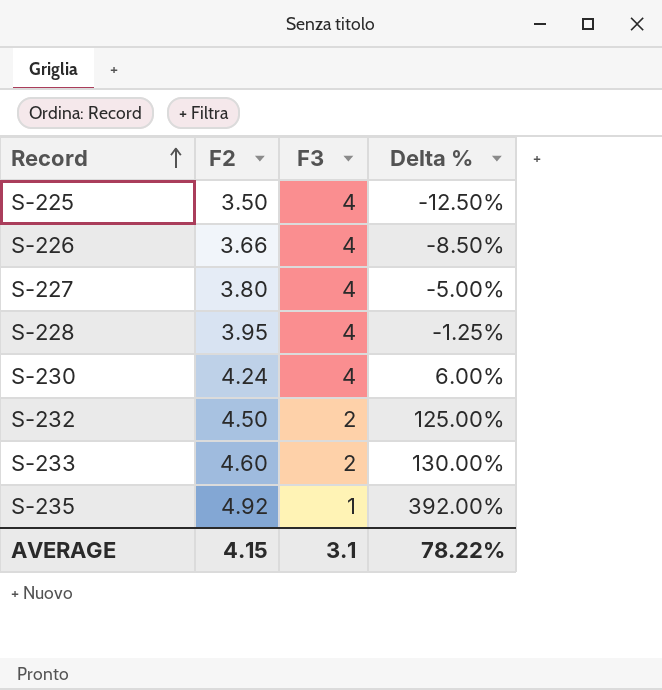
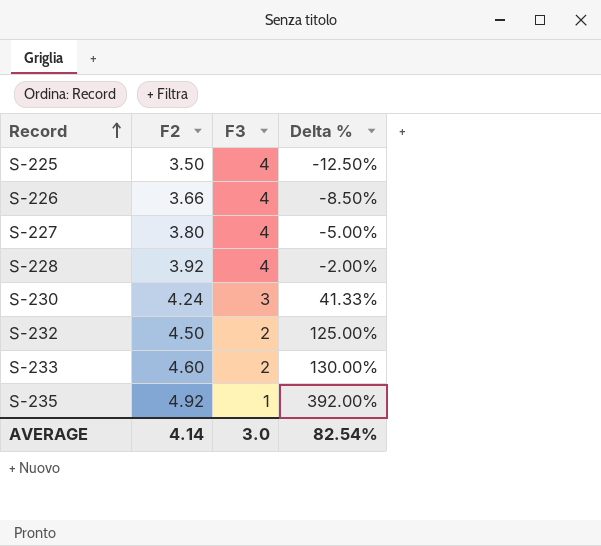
S-228 | F2: 3.95 -> 3.92
S-228 | Delta %: -1.25% -> -2.00%
S-230 | F3: 4 -> 3
S-230 | Delta %: 6.00% -> 41.33%
AVERAGE | F2: 4.15 -> 4.14
AVERAGE | F3: 3.1 -> 3.0
AVERAGE | Delta %: 78.22% -> 82.54%

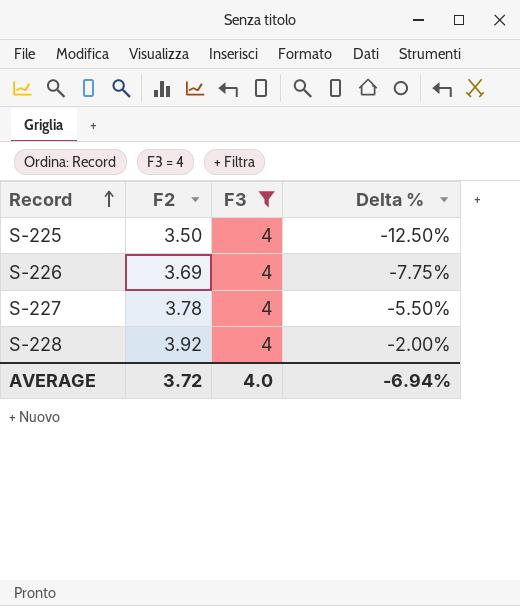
filter: none -> F3 = 4
S-226 | F2: 3.66 -> 3.69
S-226 | Delta %: -8.50% -> -7.75%
S-227 | F2: 3.80 -> 3.78
S-227 | Delta %: -5.00% -> -5.50%
AVERAGE | F2: 4.14 -> 3.72
AVERAGE | F3: 3.0 -> 4.0
AVERAGE | Delta %: 82.54% -> -6.94%

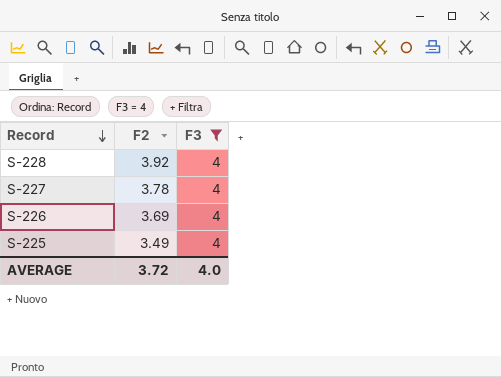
row order: Record ascending -> Record descending
column Delta % | formula: ([F2] - [F3]) / [F3] -> none
S-225 | F2: 3.50 -> 3.49

